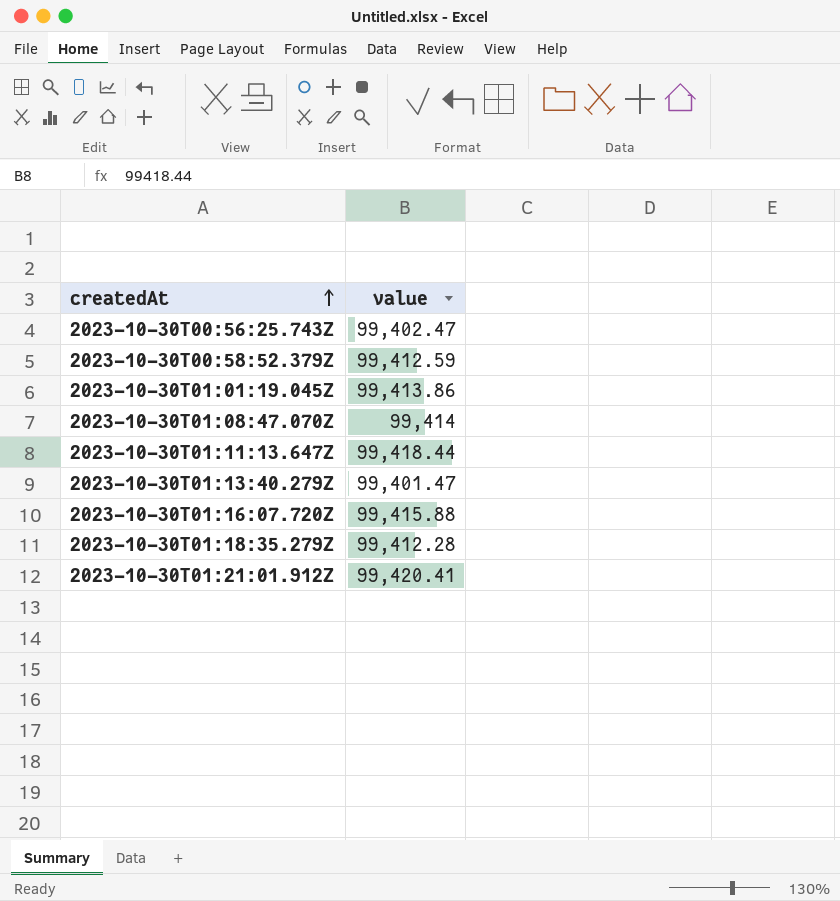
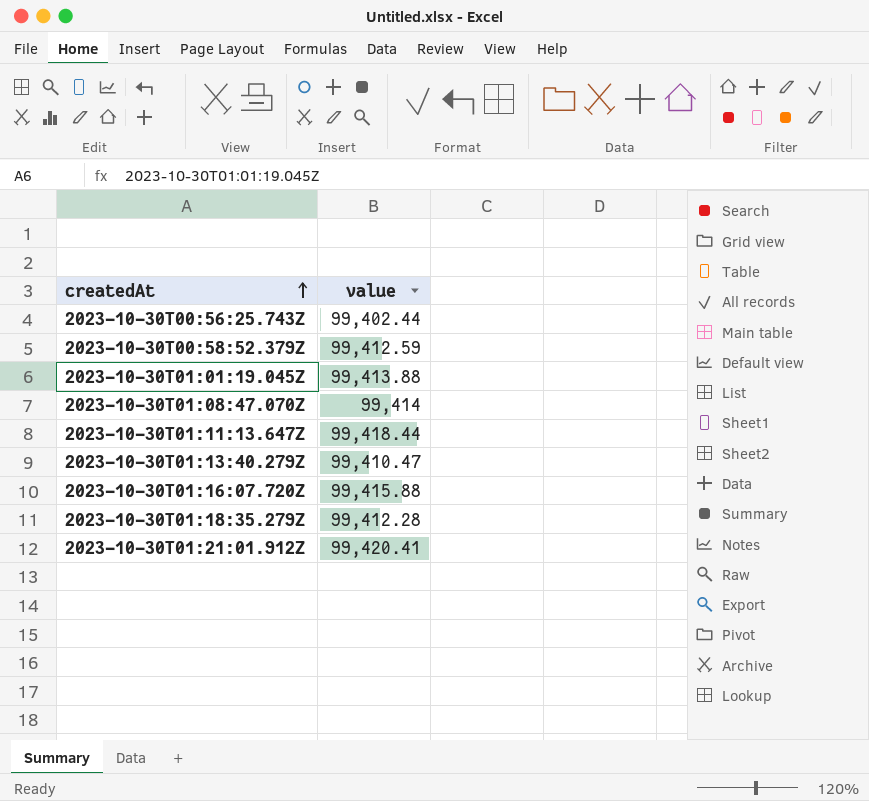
2023-10-30T00:56:25.743Z | value: 99,402.47 -> 99,402.44
2023-10-30T01:01:19.045Z | value: 99,413.86 -> 99,413.88
2023-10-30T01:13:40.279Z | value: 99,401.47 -> 99,410.47

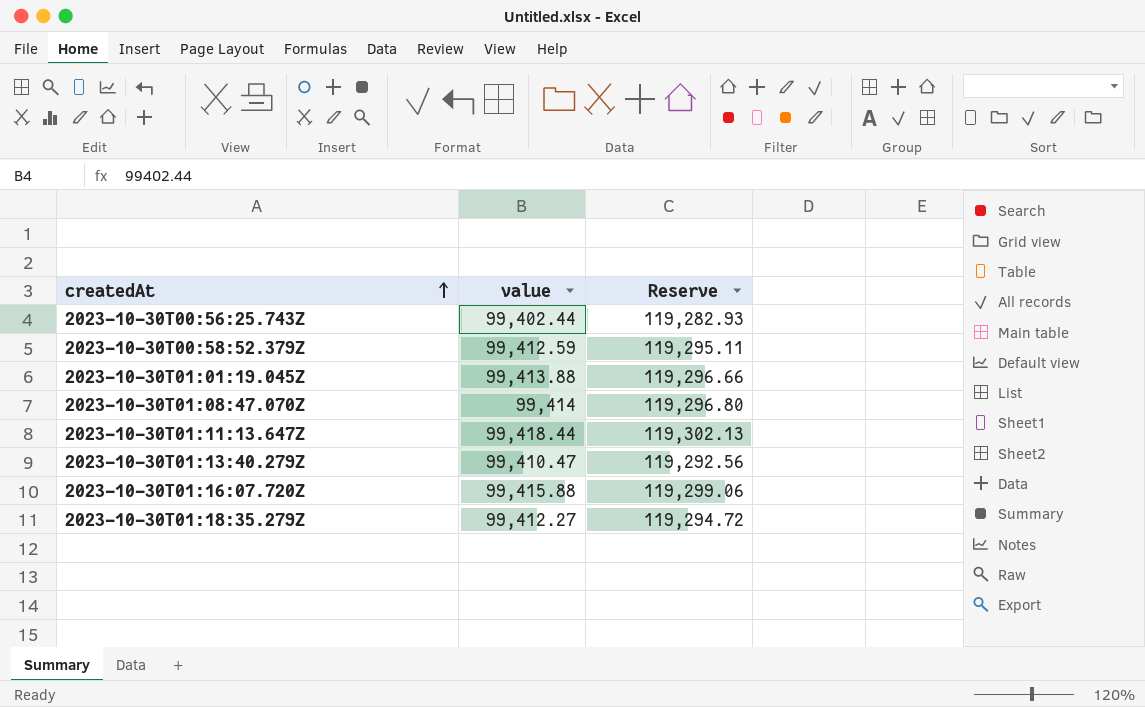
column Reserve | formula: none -> [value] * 1.2
row 2023-10-30T01:21:01.912Z: 99,420.41 -> none
2023-10-30T01:18:35.279Z | value: 99,412.28 -> 99,412.27

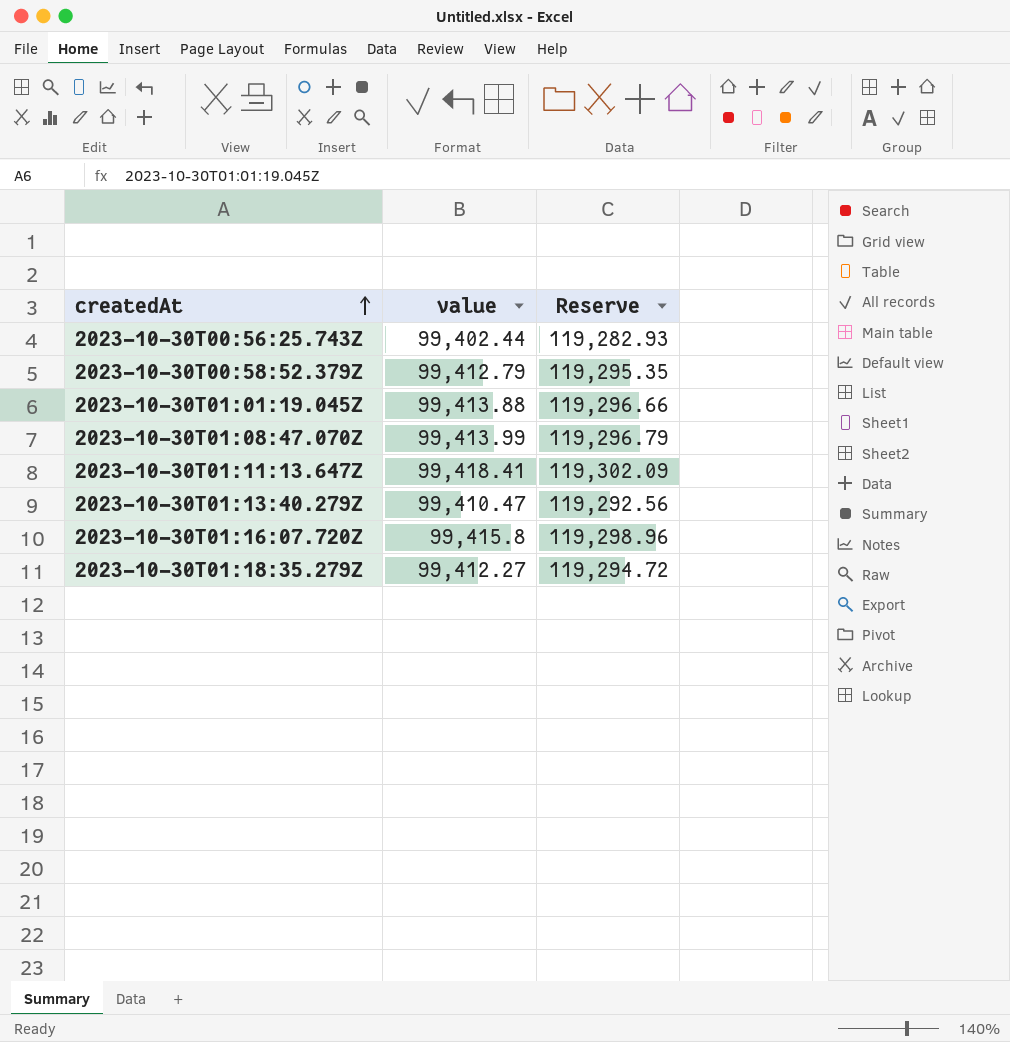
2023-10-30T00:58:52.379Z | value: 99,412.59 -> 99,412.79
2023-10-30T00:58:52.379Z | Reserve: 119,295.11 -> 119,295.35
2023-10-30T01:08:47.070Z | value: 99,414 -> 99,413.99
2023-10-30T01:08:47.070Z | Reserve: 119,296.80 -> 119,296.79
2023-10-30T01:11:13.647Z | value: 99,418.44 -> 99,418.41
2023-10-30T01:11:13.647Z | Reserve: 119,302.13 -> 119,302.09
2023-10-30T01:16:07.720Z | value: 99,415.88 -> 99,415.8
2023-10-30T01:16:07.720Z | Reserve: 119,299.06 -> 119,298.96

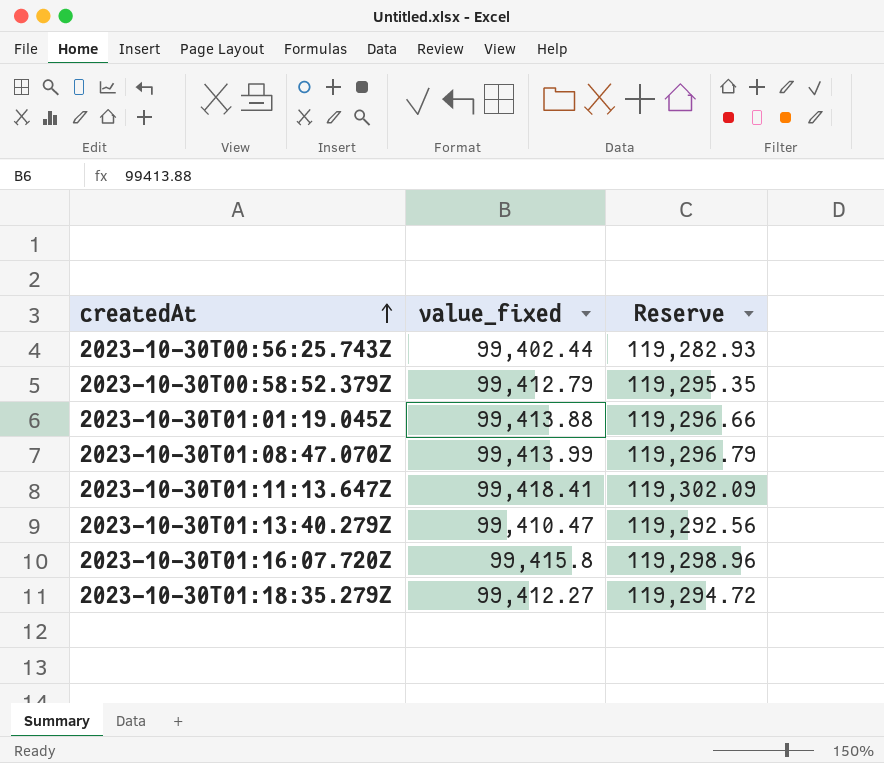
column name: value -> value_fixed

